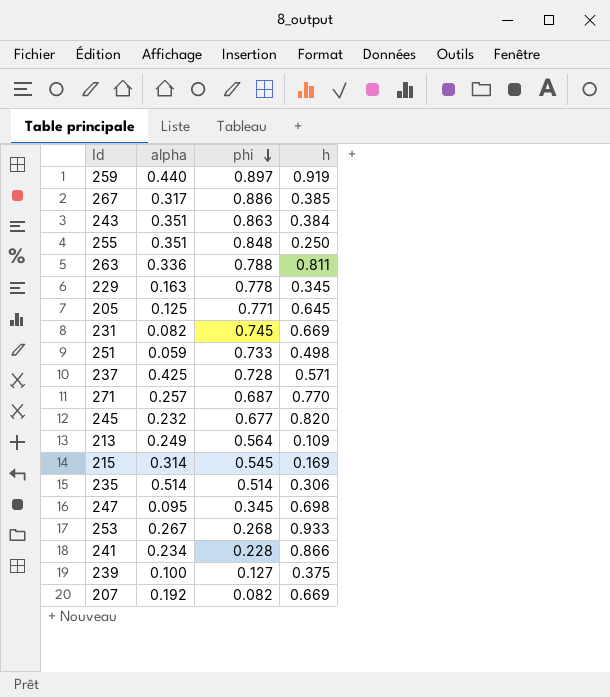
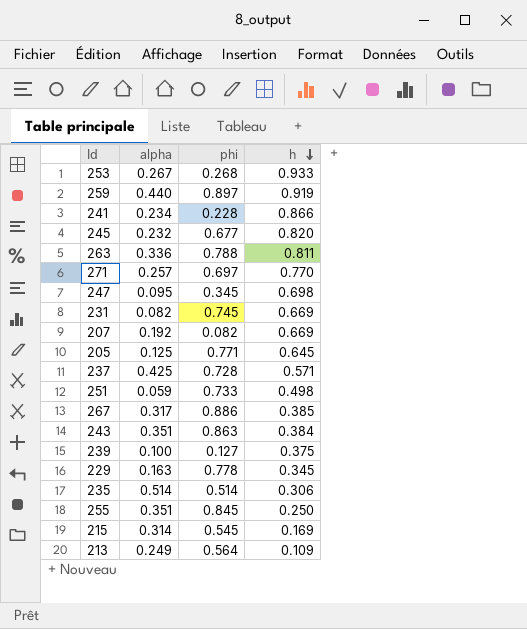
row order: phi descending -> h descending
271 | phi: 0.687 -> 0.697
255 | phi: 0.848 -> 0.845

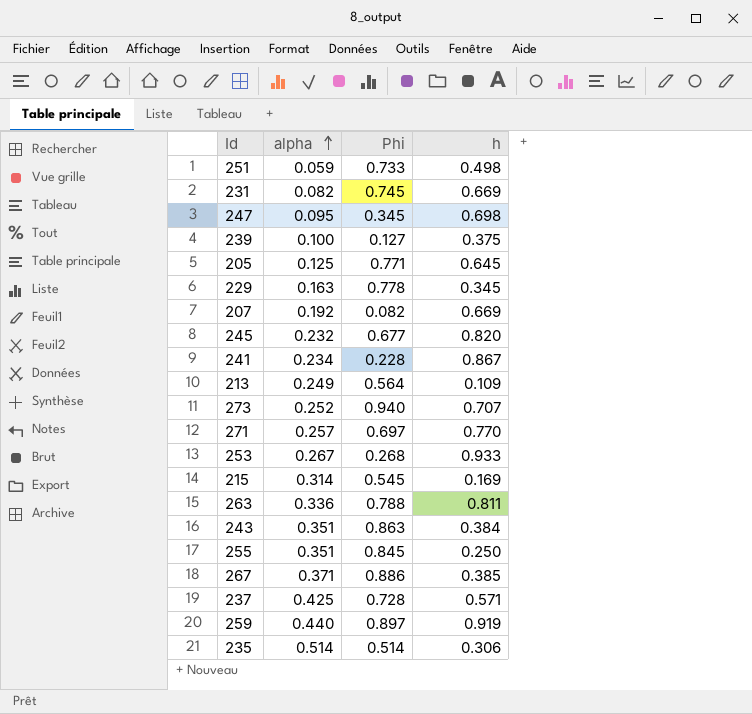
row order: h descending -> alpha ascending
column name: phi -> Phi
241 | h: 0.866 -> 0.867
row 273: none -> 0.252 | 0.940 | 0.707
267 | alpha: 0.317 -> 0.371

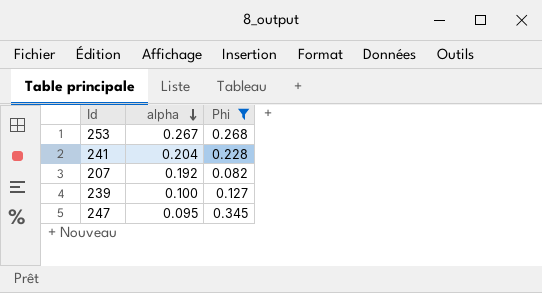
filter: none -> Phi <= 0.345
row order: alpha ascending -> alpha descending
column h | position: 4 -> none
241 | alpha: 0.234 -> 0.204

